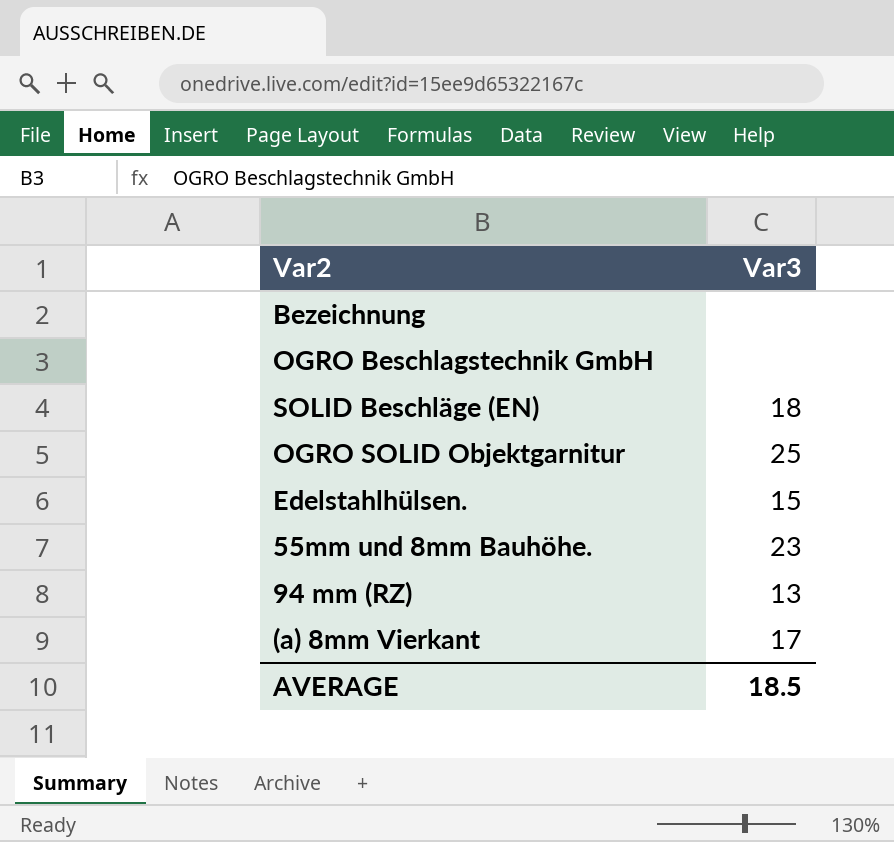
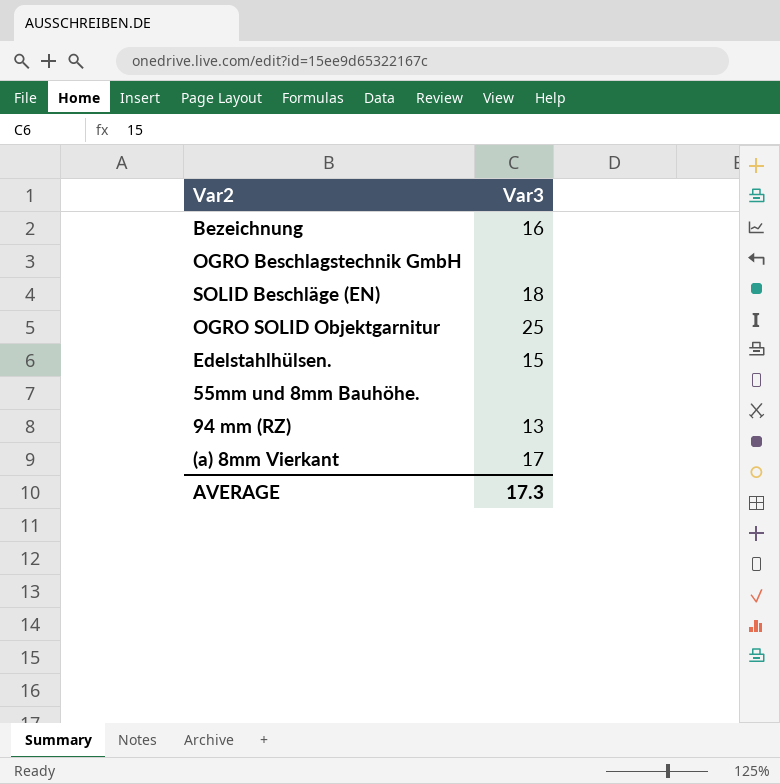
Bezeichnung | Var3: none -> 16
55mm und 8mm Bauhöhe. | Var3: 23 -> none
AVERAGE | Var3: 18.5 -> 17.3

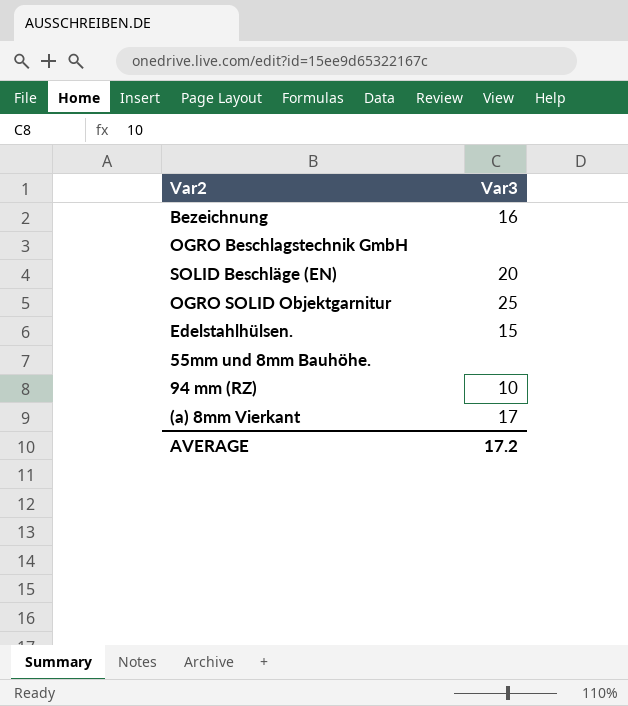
SOLID Beschläge (EN) | Var3: 18 -> 20
94 mm (RZ) | Var3: 13 -> 10
AVERAGE | Var3: 17.3 -> 17.2

